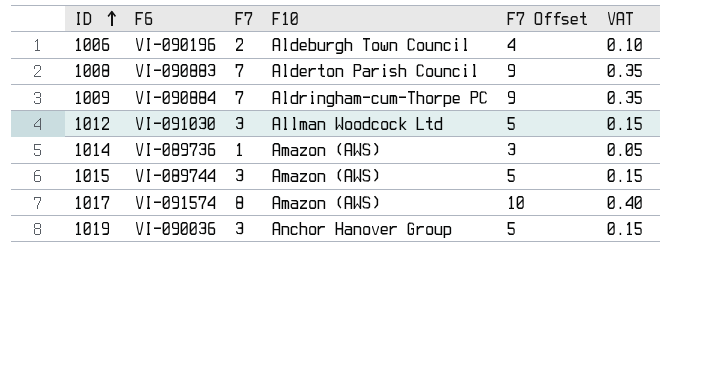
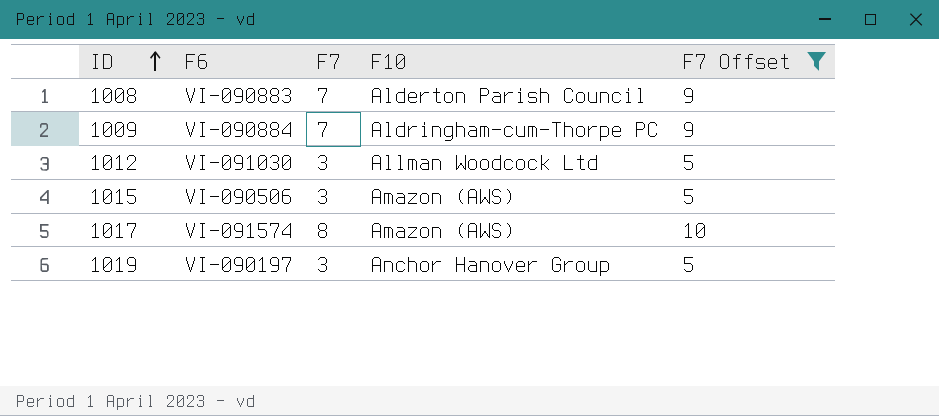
filter: none -> F7 Offset >= 5
column VAT | formula: [F7] * 0.05 -> none
1015 | F6: VI-089744 -> VI-090506
1019 | F6: VI-090036 -> VI-090197

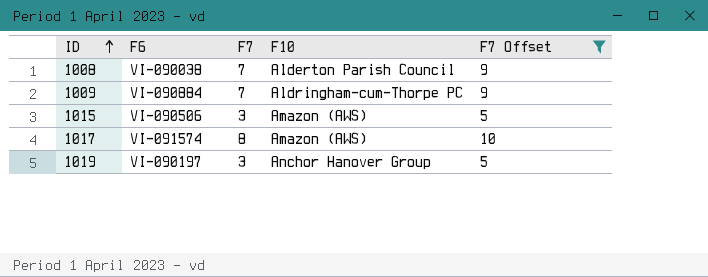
row 1012: VI-091030 | 3 | Allman Woodcock Ltd | 5 -> none
1008 | F6: VI-090883 -> VI-090038

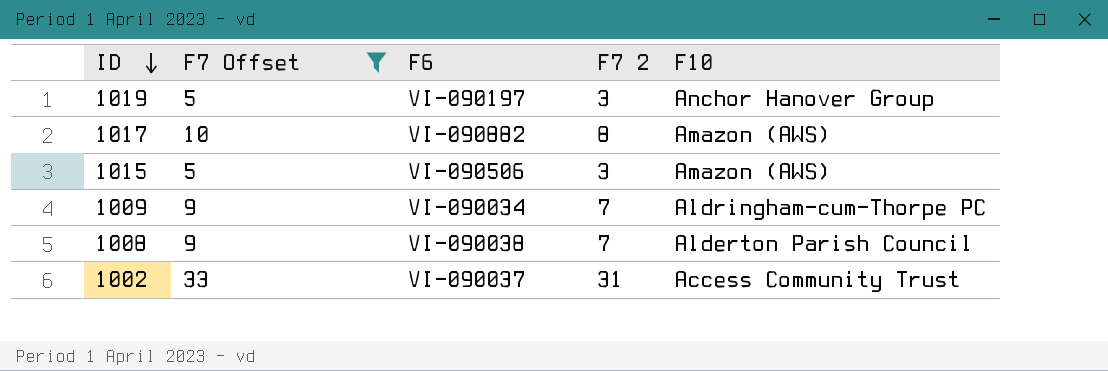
row order: ID ascending -> ID descending
column F7 Offset | position: 5 -> 2
column name: F7 -> F7 2
1017 | F6: VI-091574 -> VI-090882
1009 | F6: VI-090884 -> VI-090034
row 1002: none -> 33 | VI-090037 | 31 | Access Community Trust

